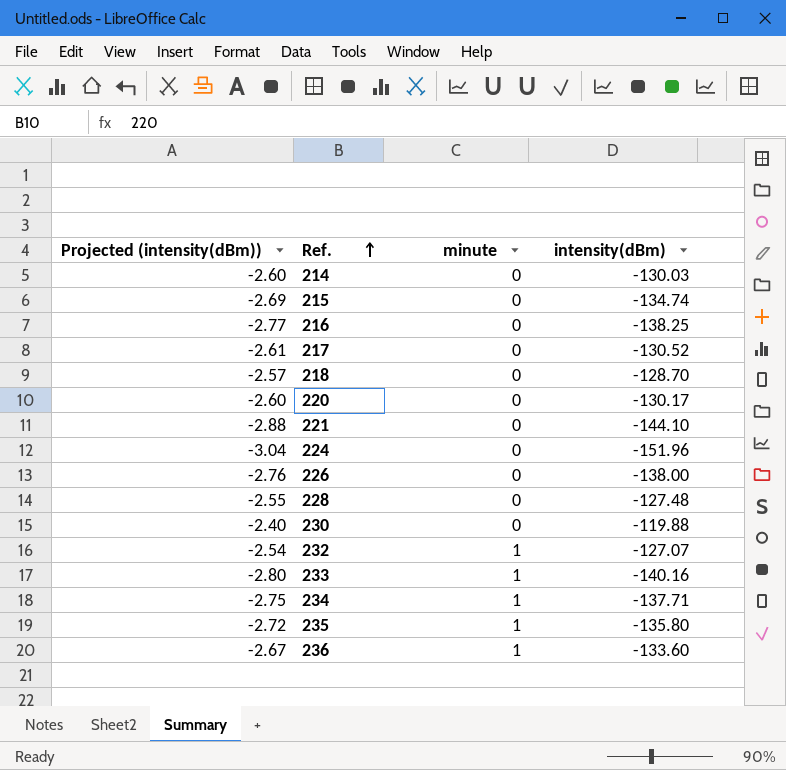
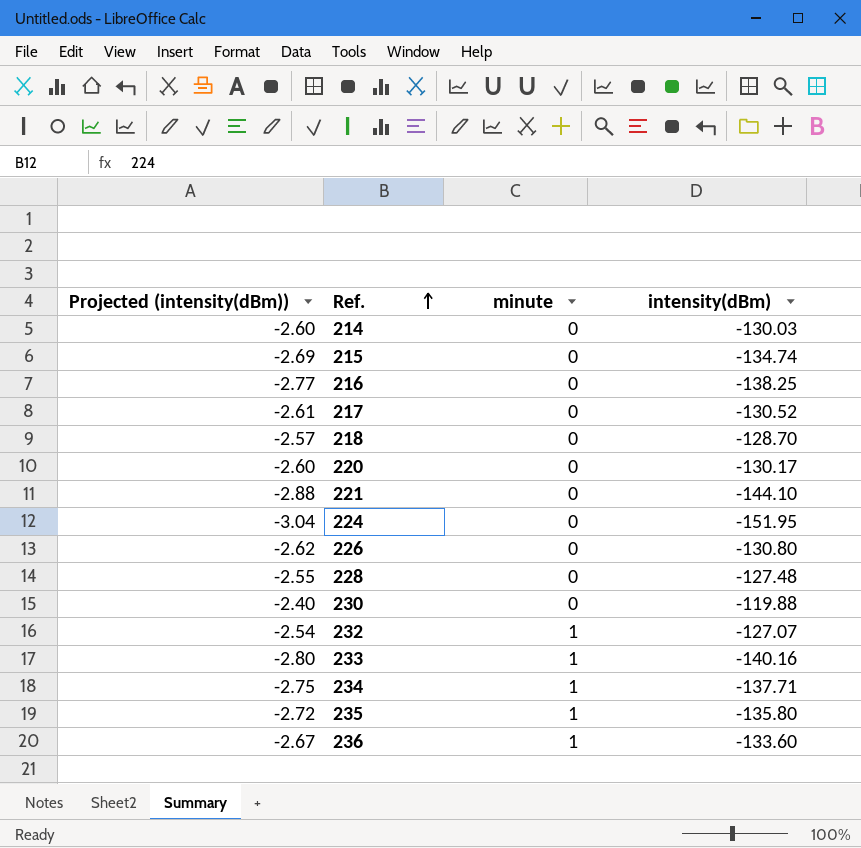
224 | intensity(dBm): -151.96 -> -151.95
226 | Projected (intensity(dBm)): -2.76 -> -2.62
226 | intensity(dBm): -138.00 -> -130.80

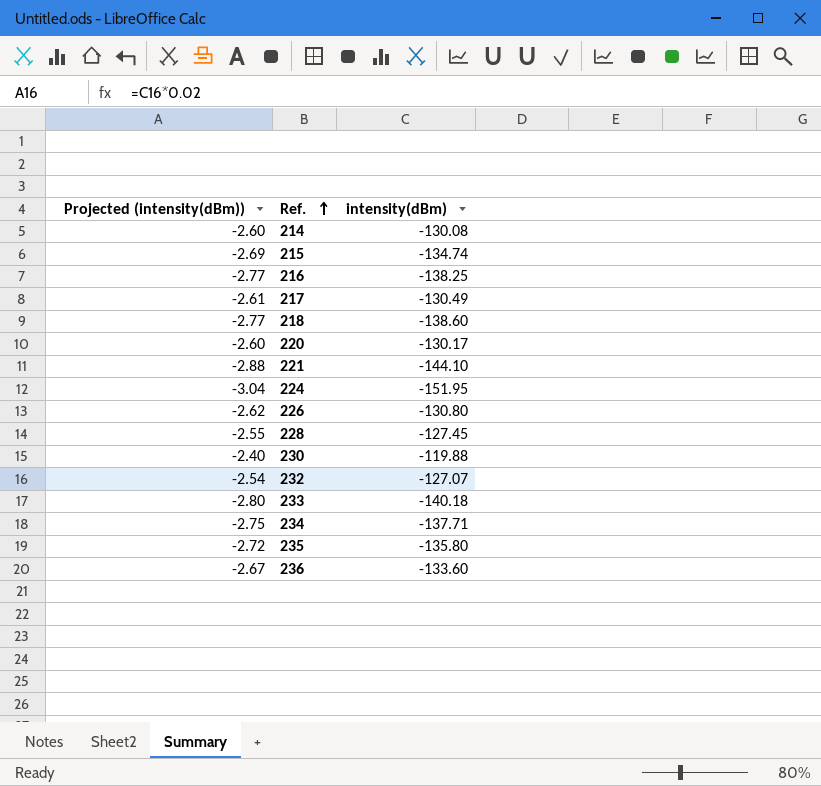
column minute | position: 3 -> none
214 | intensity(dBm): -130.03 -> -130.08
217 | intensity(dBm): -130.52 -> -130.49
218 | Projected (intensity(dBm)): -2.57 -> -2.77
218 | intensity(dBm): -128.70 -> -138.60
228 | intensity(dBm): -127.48 -> -127.45
233 | intensity(dBm): -140.16 -> -140.18

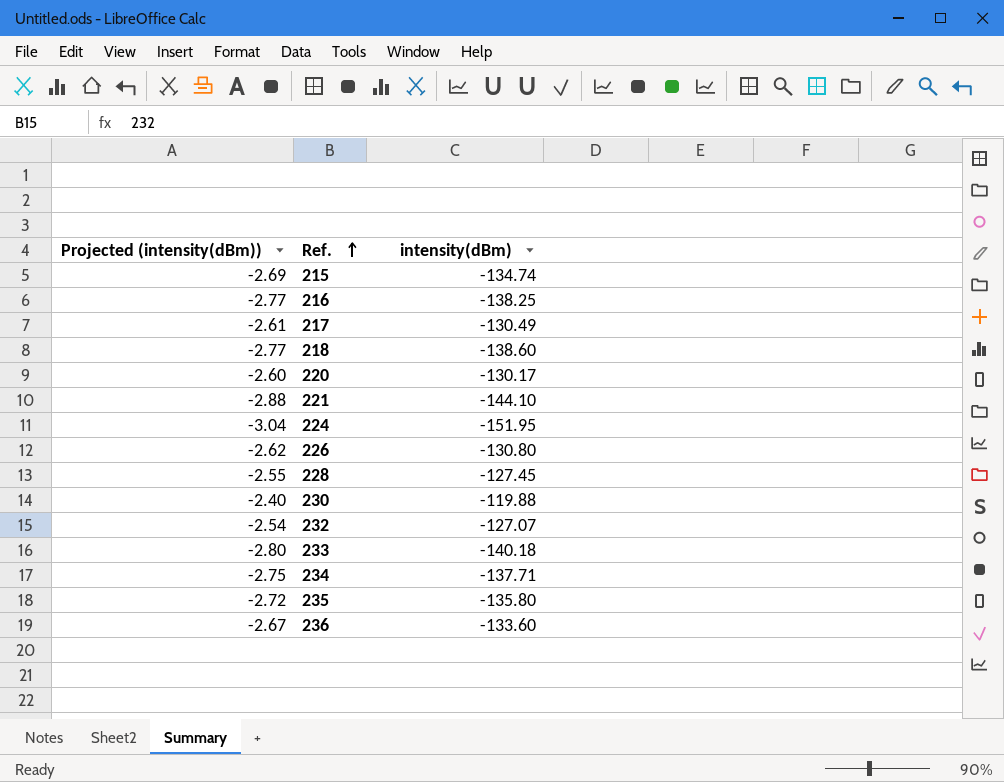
row 214: -2.60 | -130.08 -> none

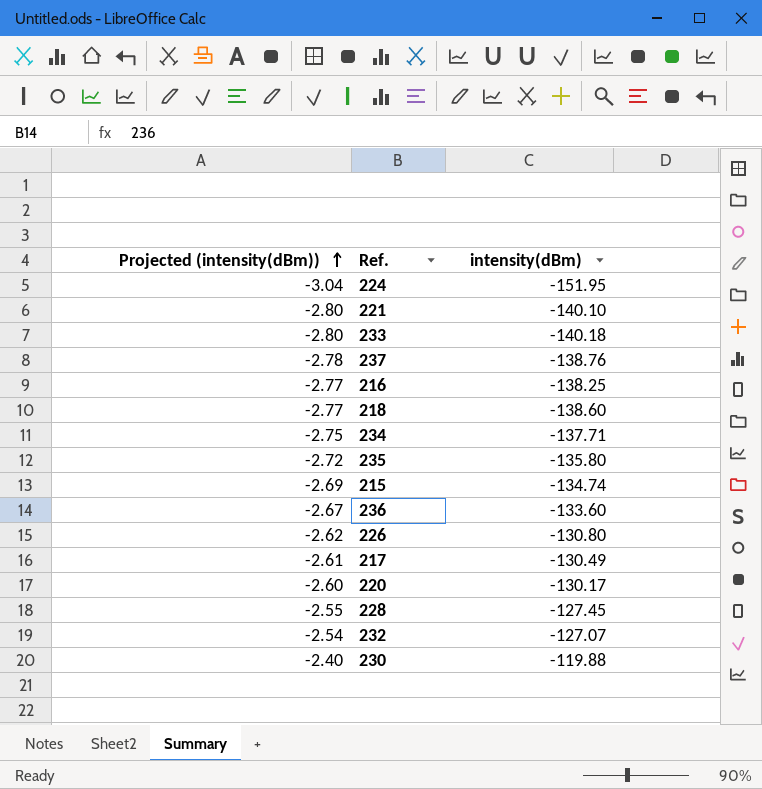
row order: Ref. ascending -> Projected (intensity(dBm)) ascending
221 | Projected (intensity(dBm)): -2.88 -> -2.80
221 | intensity(dBm): -144.10 -> -140.10
row 237: none -> -2.78 | -138.76

